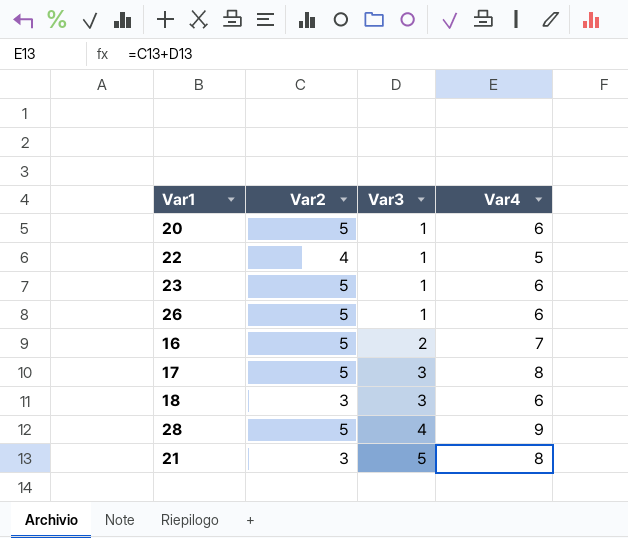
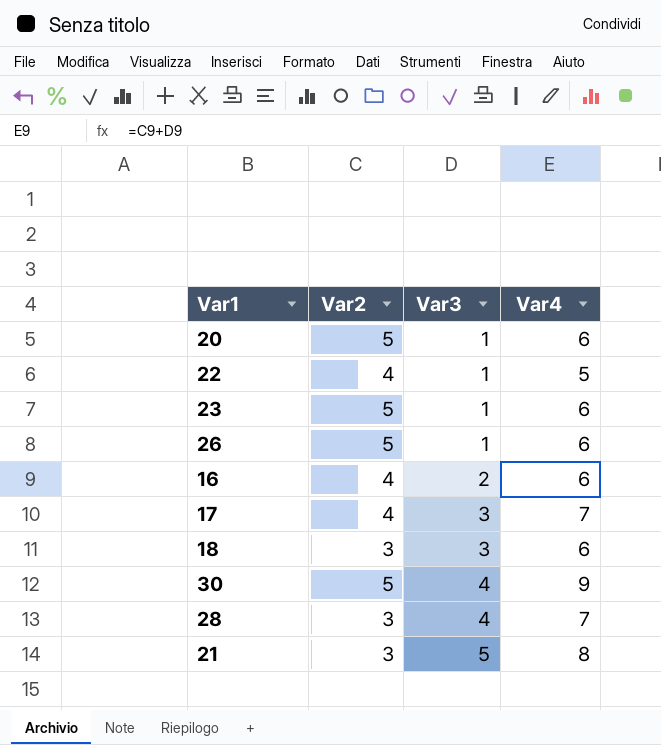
16 | Var2: 5 -> 4
16 | Var4: 7 -> 6
17 | Var2: 5 -> 4
17 | Var4: 8 -> 7
row 30: none -> 5 | 4 | 9
28 | Var2: 5 -> 3
28 | Var4: 9 -> 7

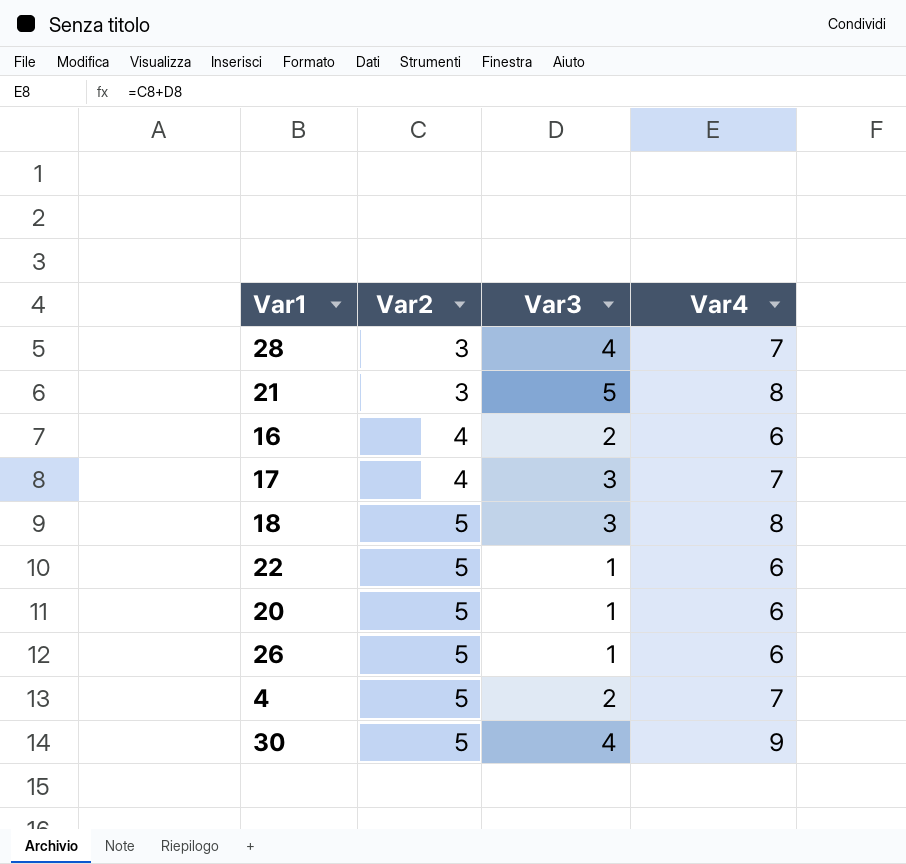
row order: Var3 ascending -> Var2 ascending
row 23: 5 | 1 | 6 -> none
18 | Var2: 3 -> 5
18 | Var4: 6 -> 8
22 | Var2: 4 -> 5
22 | Var4: 5 -> 6
row 4: none -> 5 | 2 | 7

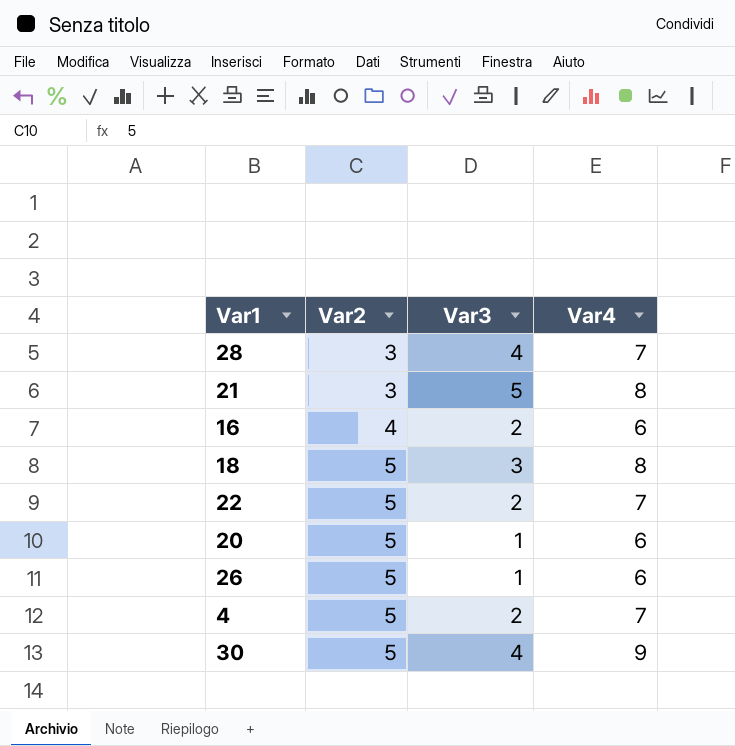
row 17: 4 | 3 | 7 -> none
22 | Var3: 1 -> 2
22 | Var4: 6 -> 7

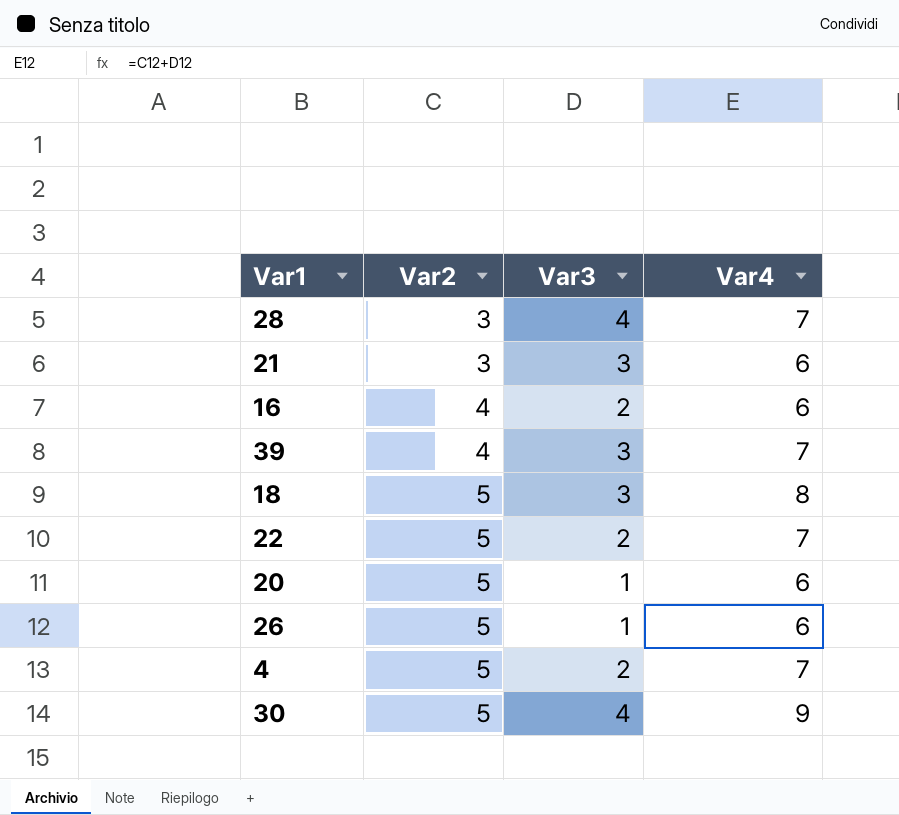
21 | Var3: 5 -> 3
21 | Var4: 8 -> 6
row 39: none -> 4 | 3 | 7

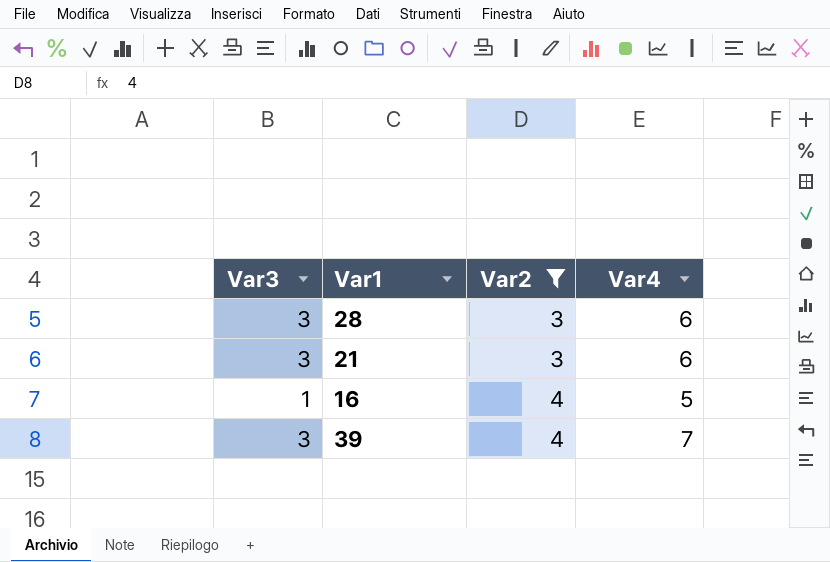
filter: none -> Var2 != 5
column Var3 | position: 3 -> 1
28 | Var3: 4 -> 3
28 | Var4: 7 -> 6
16 | Var3: 2 -> 1
16 | Var4: 6 -> 5

